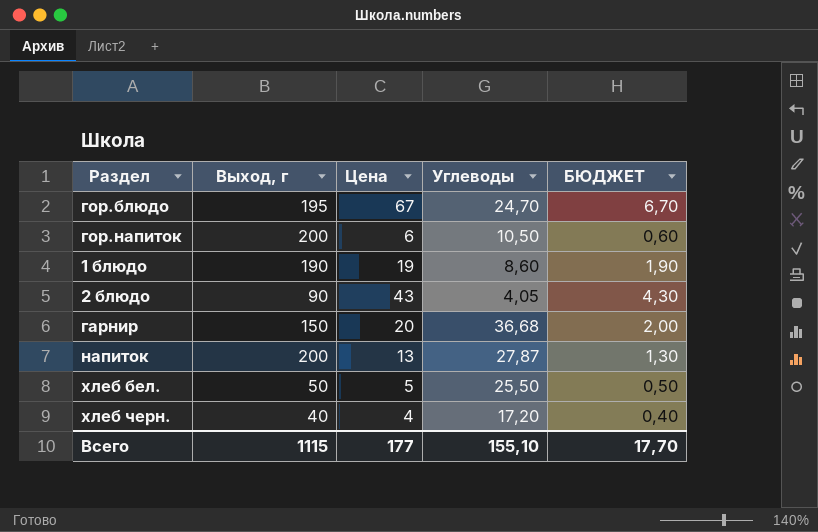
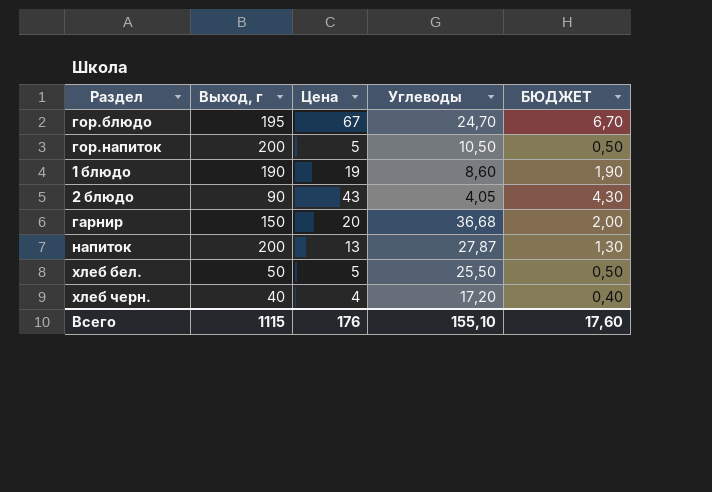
гор.напиток | Цена: 6 -> 5
гор.напиток | БЮДЖЕТ: 0,60 -> 0,50
Всего | Цена: 177 -> 176
Всего | БЮДЖЕТ: 17,70 -> 17,60

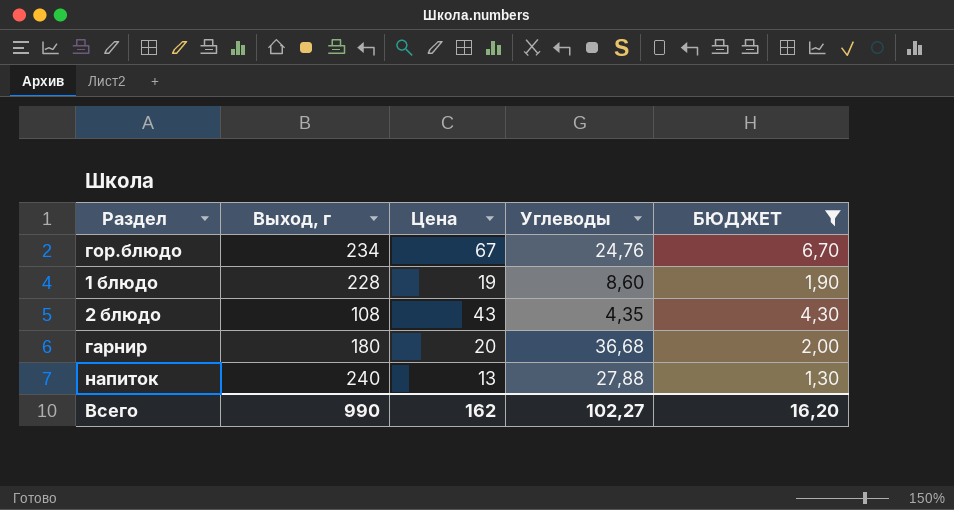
filter: none -> БЮДЖЕТ >= 1,30
гор.блюдо | Выход, г: 195 -> 234
гор.блюдо | Углеводы: 24,70 -> 24,76
1 блюдо | Выход, г: 190 -> 228
2 блюдо | Выход, г: 90 -> 108
2 блюдо | Углеводы: 4,05 -> 4,35
гарнир | Выход, г: 150 -> 180
напиток | Выход, г: 200 -> 240
напиток | Углеводы: 27,87 -> 27,88
Всего | Выход, г: 1115 -> 990
Всего | Цена: 176 -> 162
Всего | Углеводы: 155,10 -> 102,27
Всего | БЮДЖЕТ: 17,60 -> 16,20

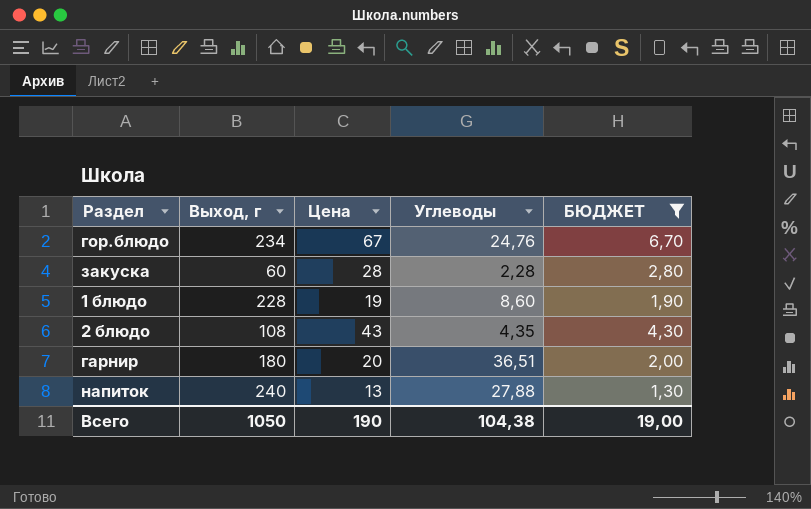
row закуска: none -> 60 | 28 | 2,28 | 2,80
гарнир | Углеводы: 36,68 -> 36,51
Всего | Выход, г: 990 -> 1050
Всего | Цена: 162 -> 190
Всего | Углеводы: 102,27 -> 104,38
Всего | БЮДЖЕТ: 16,20 -> 19,00

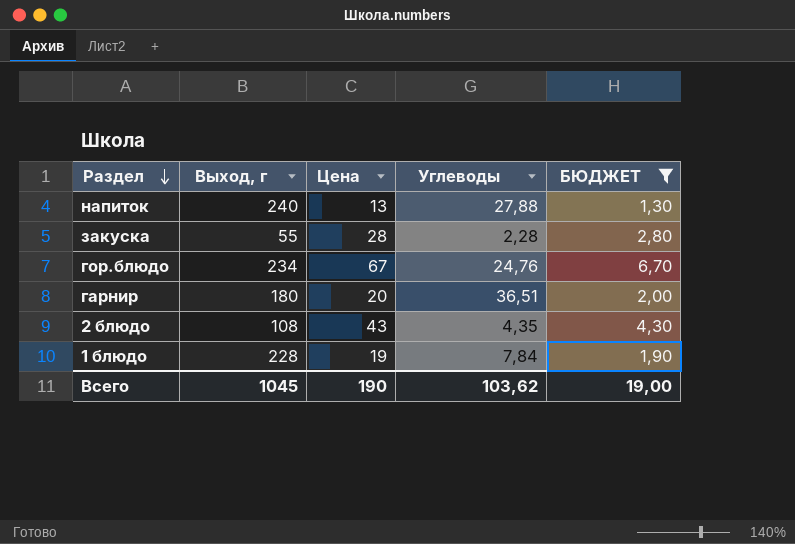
row order: none -> Раздел descending
закуска | Выход, г: 60 -> 55
1 блюдо | Углеводы: 8,60 -> 7,84
Всего | Выход, г: 1050 -> 1045
Всего | Углеводы: 104,38 -> 103,62

